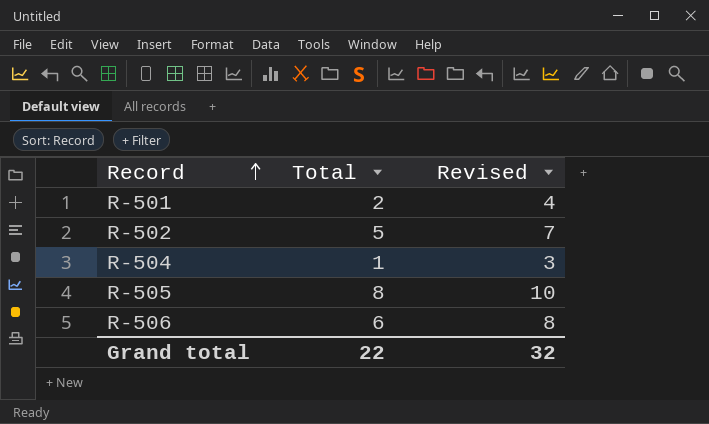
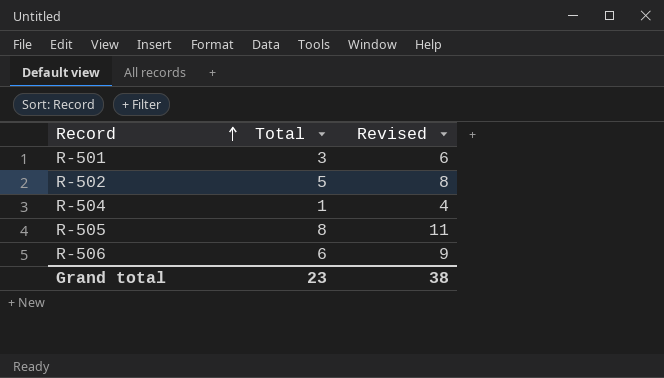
column Revised | formula: [Total] + 2 -> [Total] + 3
R-501 | Total: 2 -> 3
Grand total | Total: 22 -> 23
Grand total | Revised: 32 -> 38

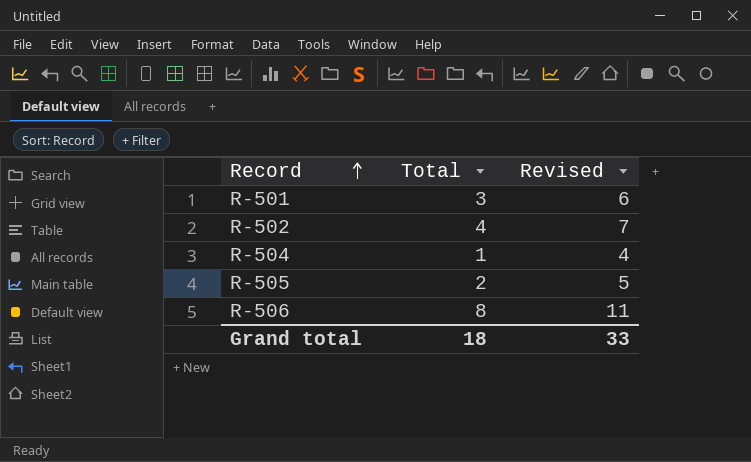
R-502 | Total: 5 -> 4
R-502 | Revised: 8 -> 7
R-505 | Total: 8 -> 2
R-505 | Revised: 11 -> 5
R-506 | Total: 6 -> 8
R-506 | Revised: 9 -> 11
Grand total | Total: 23 -> 18
Grand total | Revised: 38 -> 33

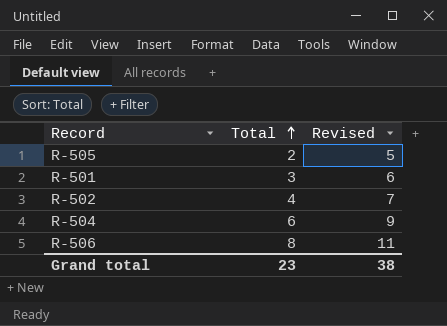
row order: Record ascending -> Total ascending
R-504 | Total: 1 -> 6
R-504 | Revised: 4 -> 9
Grand total | Total: 18 -> 23
Grand total | Revised: 33 -> 38

